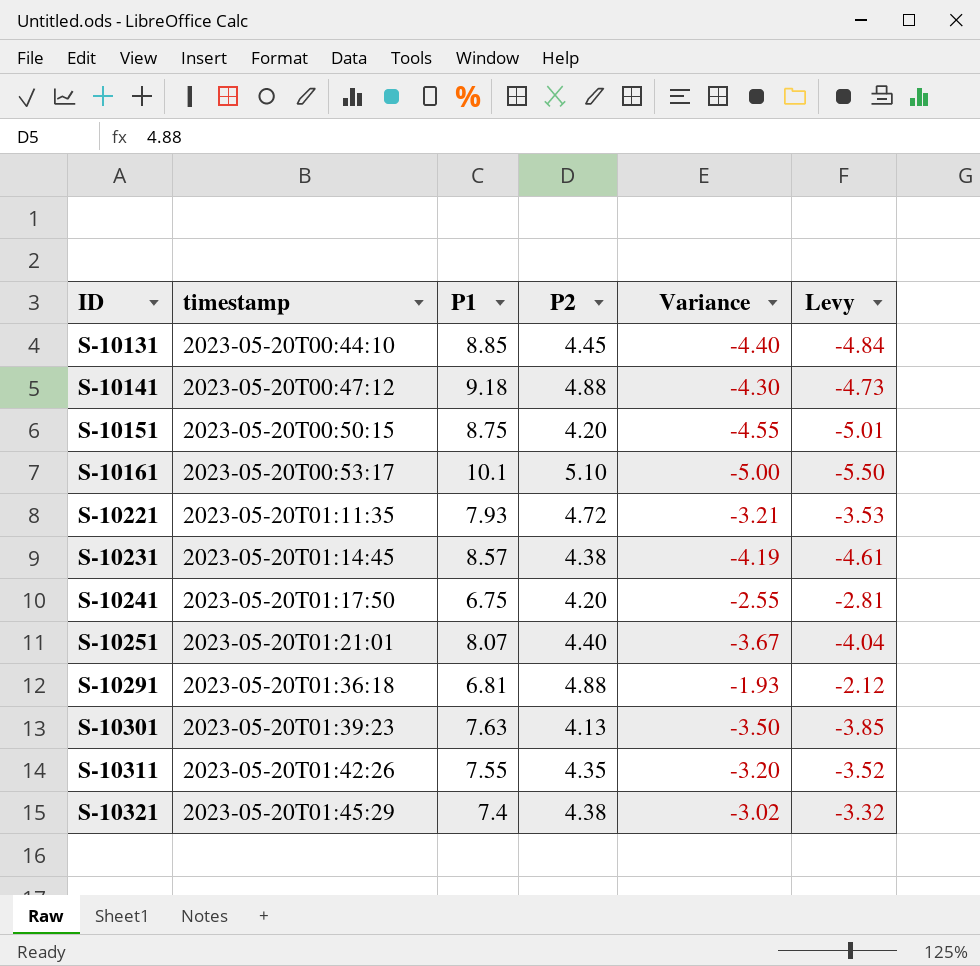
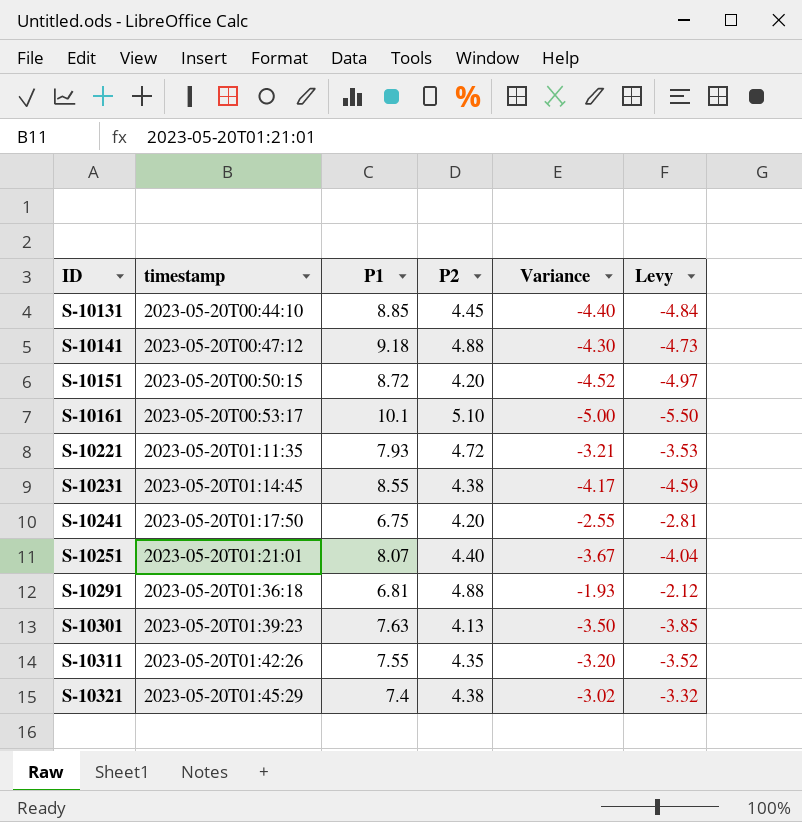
S-10151 | P1: 8.75 -> 8.72
S-10151 | Variance: -4.55 -> -4.52
S-10151 | Levy: -5.01 -> -4.97
S-10231 | P1: 8.57 -> 8.55
S-10231 | Variance: -4.19 -> -4.17
S-10231 | Levy: -4.61 -> -4.59

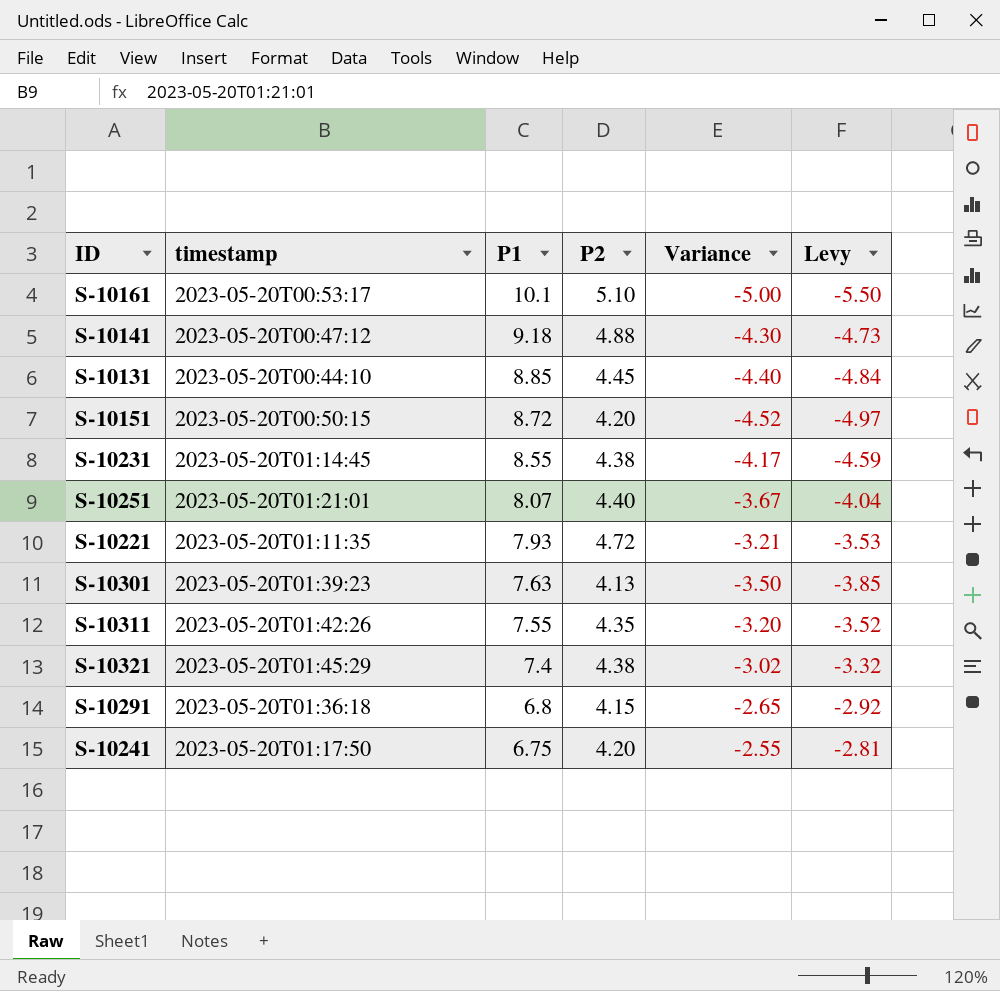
row order: ID ascending -> P1 descending
S-10291 | P1: 6.81 -> 6.8
S-10291 | P2: 4.88 -> 4.15
S-10291 | Variance: -1.93 -> -2.65
S-10291 | Levy: -2.12 -> -2.92

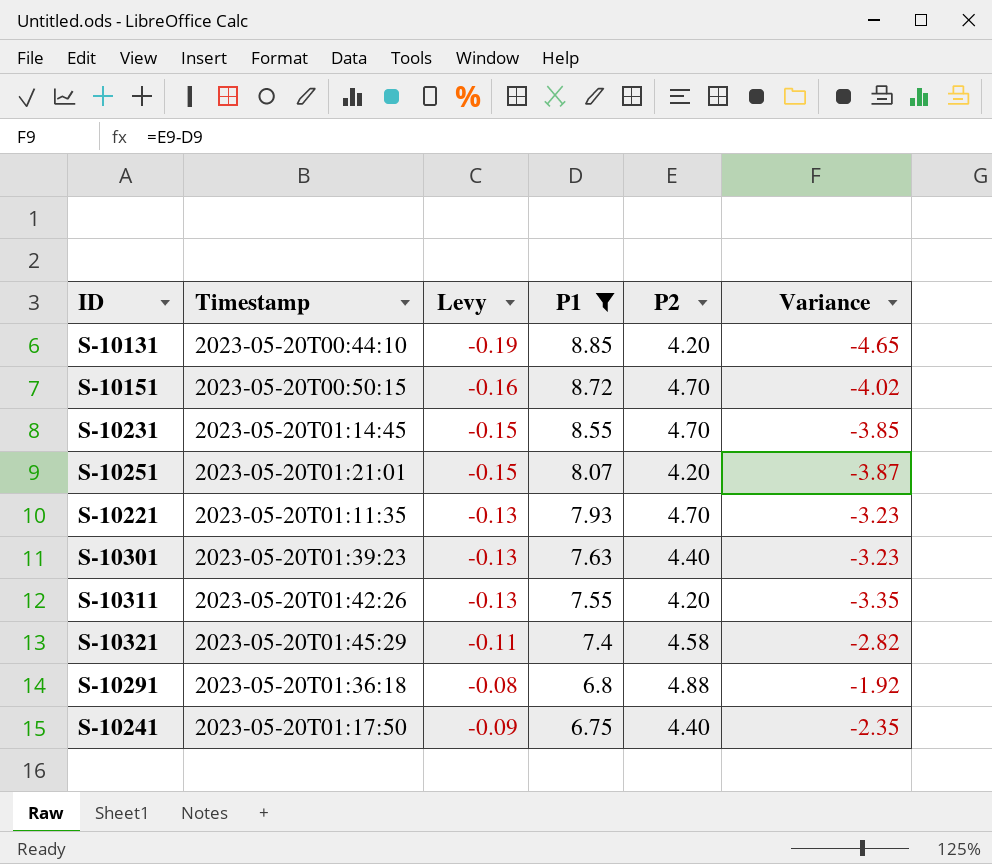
filter: none -> P1 <= 8.85
column name: timestamp -> Timestamp
column Levy | formula: [Variance] * 1.1 -> [Variance] * 0.04
column Levy | position: 6 -> 3
S-10131 | P2: 4.45 -> 4.20
S-10131 | Variance: -4.40 -> -4.65
S-10151 | P2: 4.20 -> 4.70
S-10151 | Variance: -4.52 -> -4.02
S-10231 | P2: 4.38 -> 4.70
S-10231 | Variance: -4.17 -> -3.85
S-10251 | P2: 4.40 -> 4.20
S-10251 | Variance: -3.67 -> -3.87
S-10221 | P2: 4.72 -> 4.70
S-10221 | Variance: -3.21 -> -3.23
S-10301 | P2: 4.13 -> 4.40
S-10301 | Variance: -3.50 -> -3.23
S-10311 | P2: 4.35 -> 4.20
S-10311 | Variance: -3.20 -> -3.35
S-10321 | P2: 4.38 -> 4.58
S-10321 | Variance: -3.02 -> -2.82
S-10291 | P2: 4.15 -> 4.88
S-10291 | Variance: -2.65 -> -1.92
S-10241 | P2: 4.20 -> 4.40
S-10241 | Variance: -2.55 -> -2.35

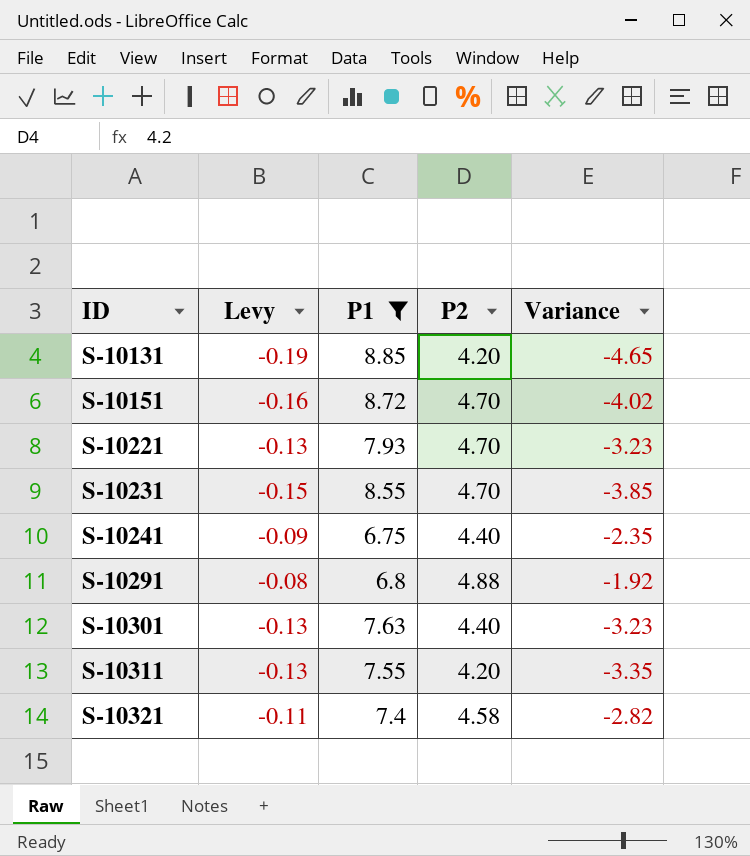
row order: P1 descending -> ID ascending
column Timestamp | position: 2 -> none
row S-10251: 2023-05-20T01:21:01 | -0.15 | 8.07 | 4.20 | -3.87 -> none

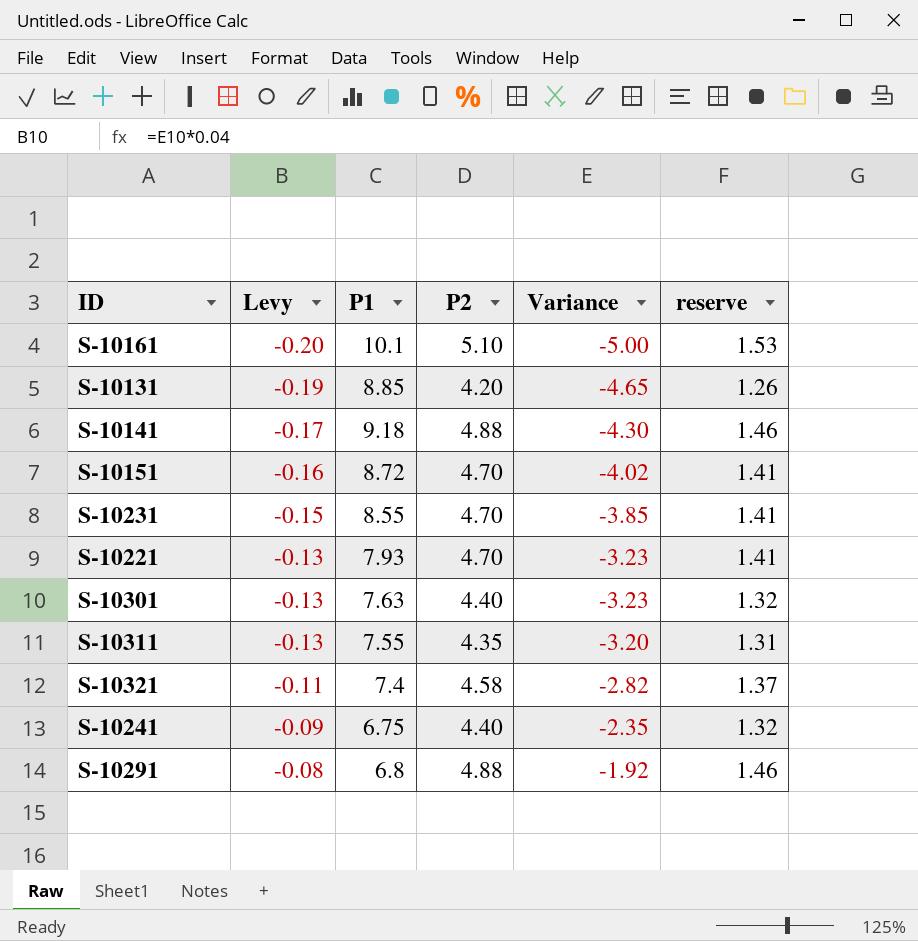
filter: P1 <= 8.85 -> none
row order: ID ascending -> Levy ascending
column reserve | formula: none -> [P2] * 0.3
S-10311 | P2: 4.20 -> 4.35
S-10311 | Variance: -3.35 -> -3.20

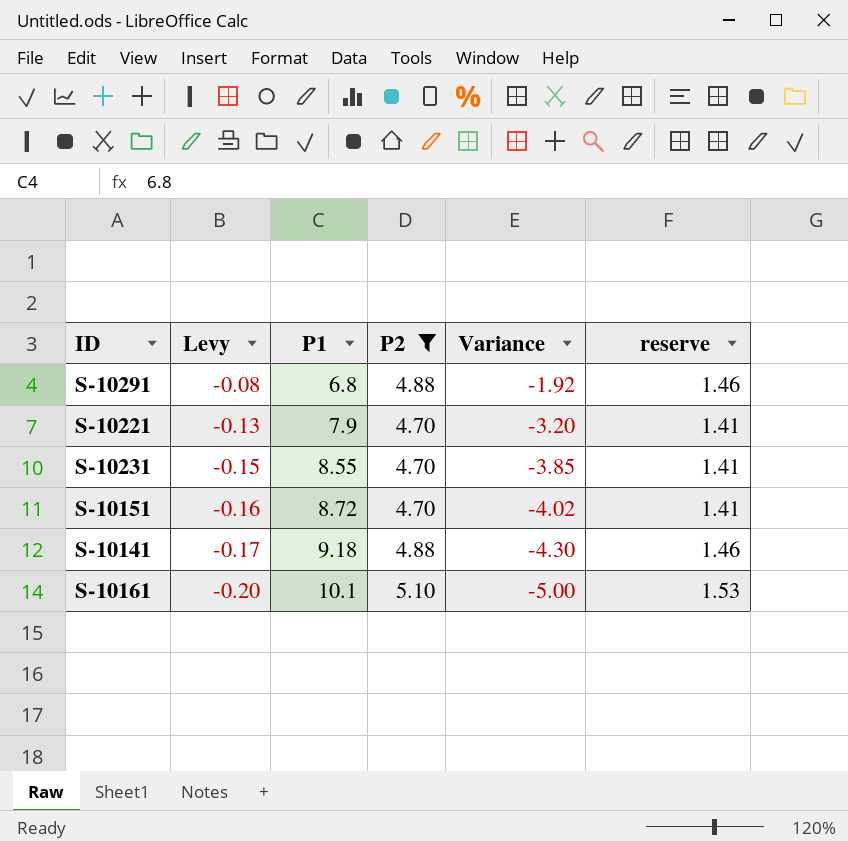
filter: none -> P2 >= 4.70
row order: Levy ascending -> Levy descending
S-10221 | P1: 7.93 -> 7.9
S-10221 | Variance: -3.23 -> -3.20

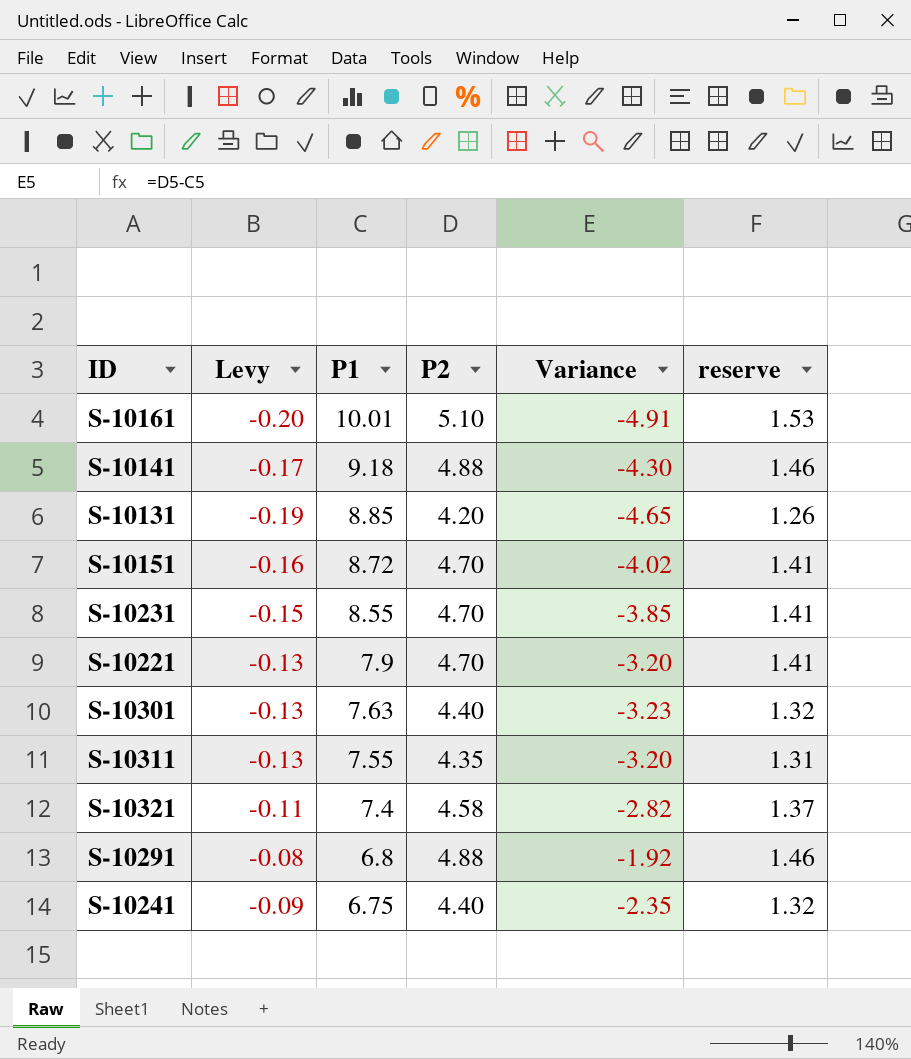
filter: P2 >= 4.70 -> none
row order: Levy descending -> P1 descending
S-10161 | P1: 10.1 -> 10.01
S-10161 | Variance: -5.00 -> -4.91

